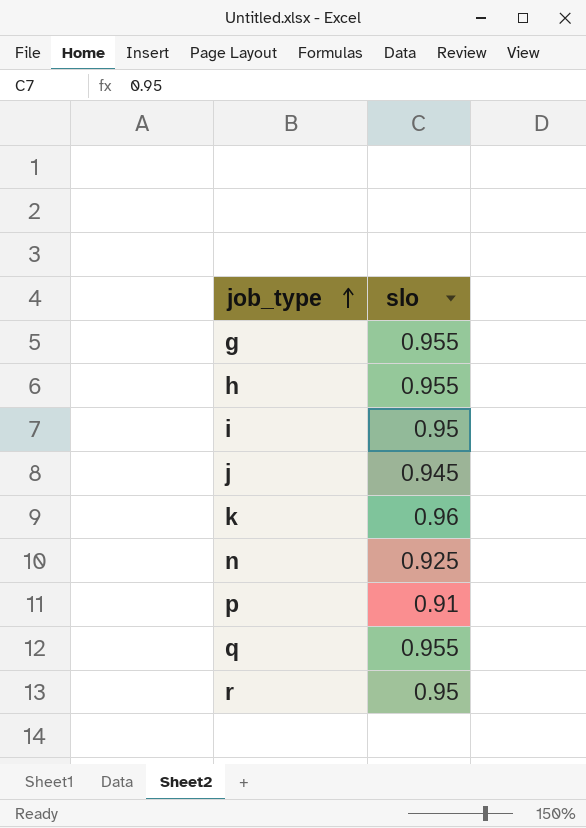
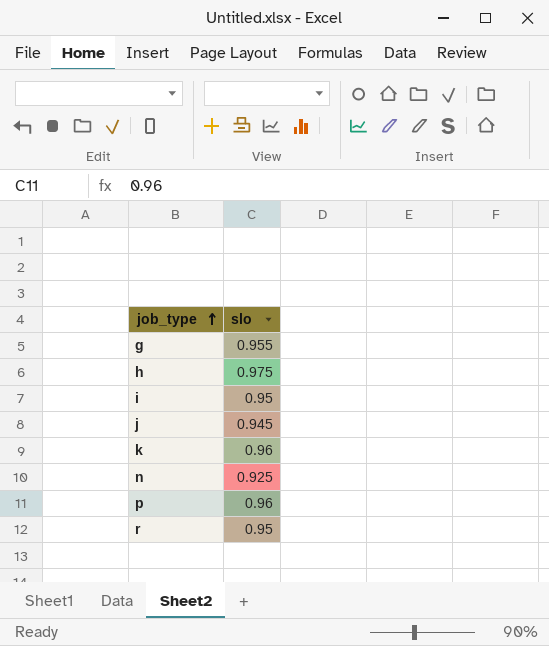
row q: 0.955 -> none
h | slo: 0.955 -> 0.975
p | slo: 0.91 -> 0.96

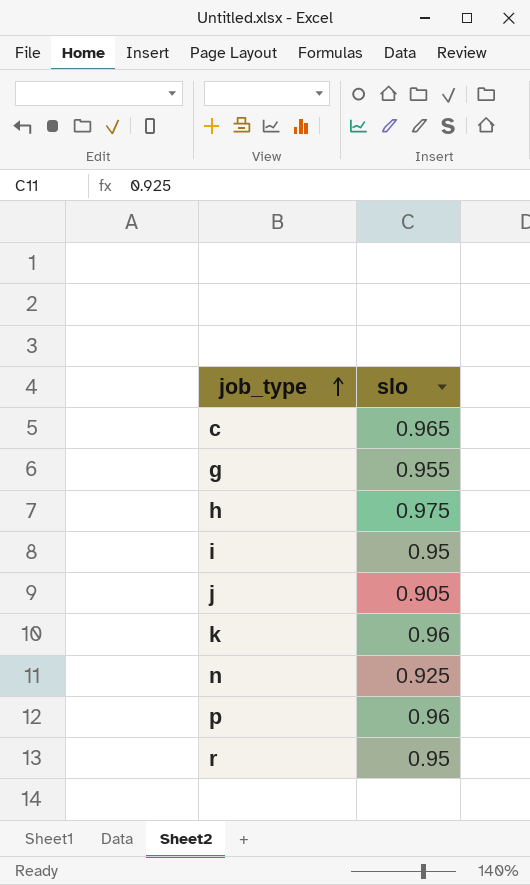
row c: none -> 0.965
j | slo: 0.945 -> 0.905

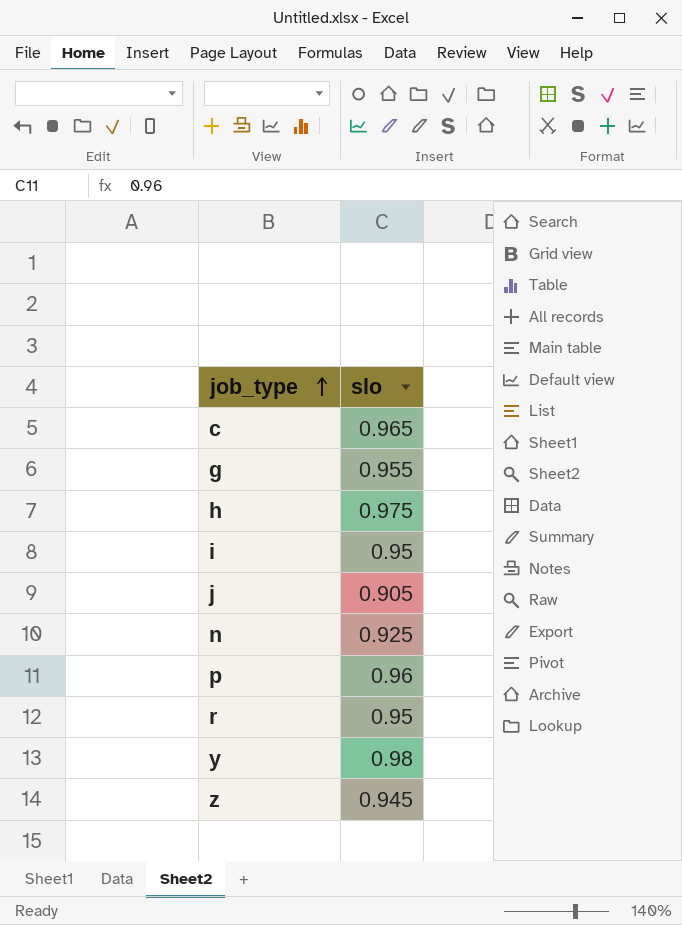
row k: 0.96 -> none
row y: none -> 0.98
row z: none -> 0.945

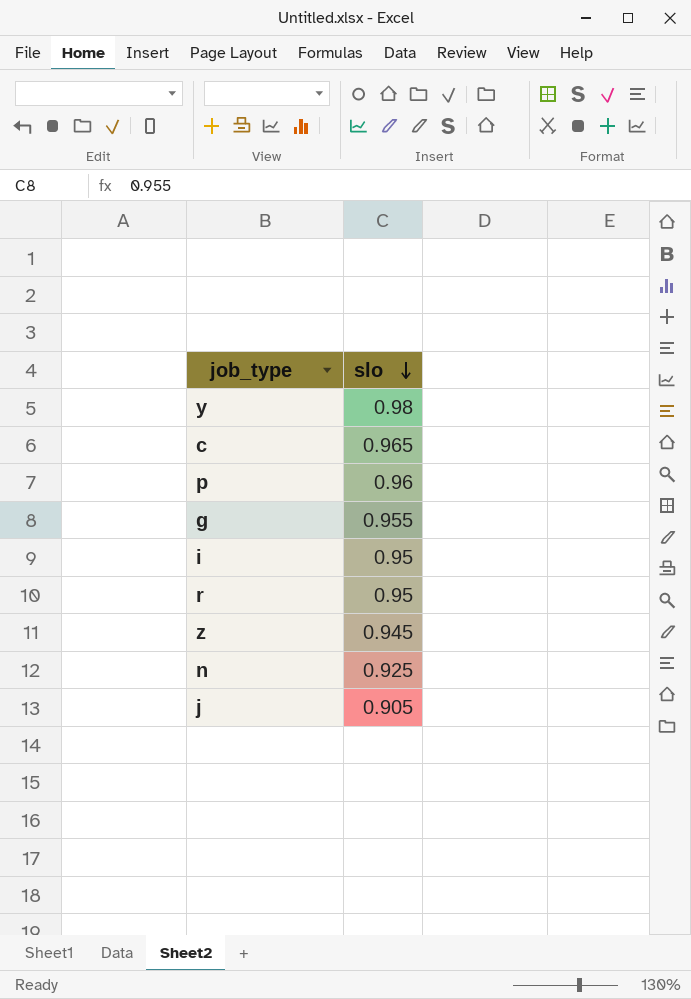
row order: job_type ascending -> slo descending
row h: 0.975 -> none

